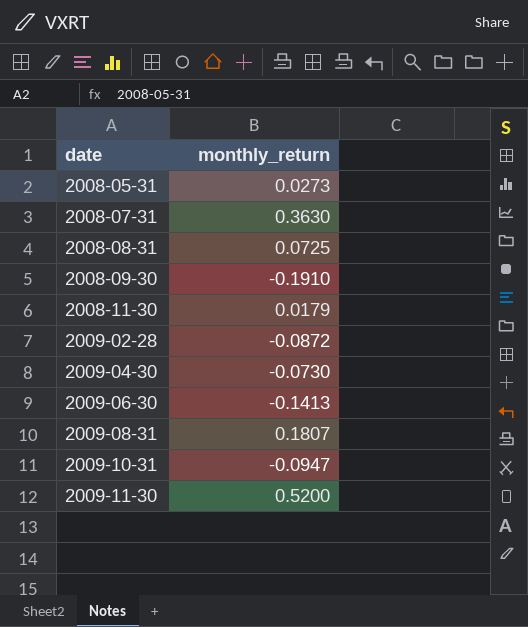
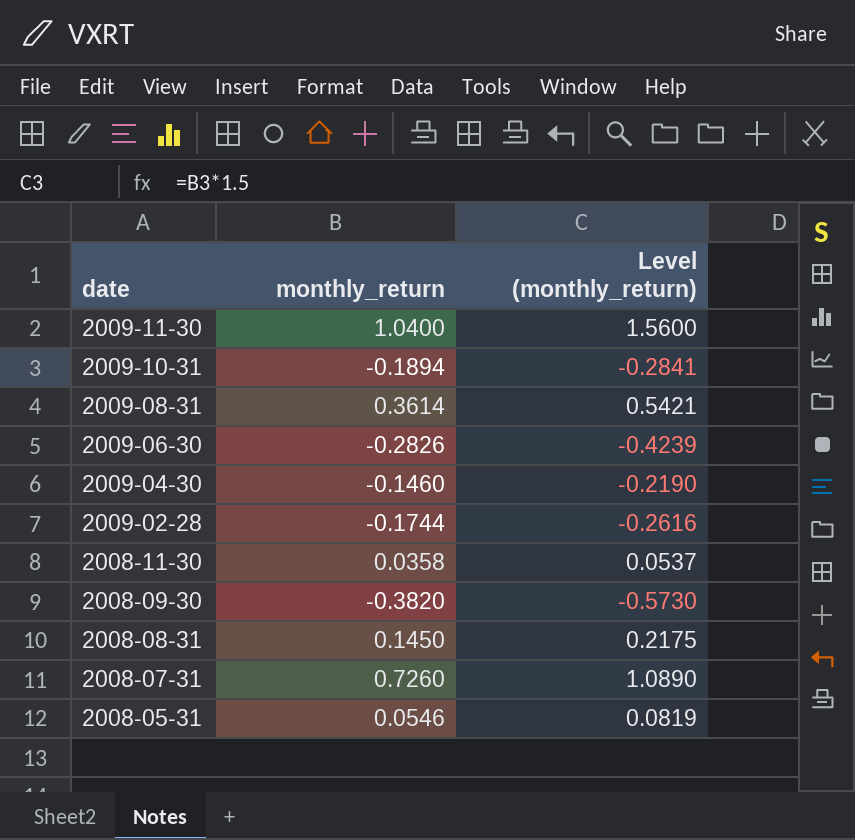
row order: date ascending -> date descending
column Level (monthly_return) | formula: none -> [monthly_return] * 1.5
2009-11-30 | monthly_return: 0.5200 -> 1.0400
2009-10-31 | monthly_return: -0.0947 -> -0.1894
2009-08-31 | monthly_return: 0.1807 -> 0.3614
2009-06-30 | monthly_return: -0.1413 -> -0.2826
2009-04-30 | monthly_return: -0.0730 -> -0.1460
2009-02-28 | monthly_return: -0.0872 -> -0.1744
2008-11-30 | monthly_return: 0.0179 -> 0.0358
2008-09-30 | monthly_return: -0.1910 -> -0.3820
2008-08-31 | monthly_return: 0.0725 -> 0.1450
2008-07-31 | monthly_return: 0.3630 -> 0.7260
2008-05-31 | monthly_return: 0.0273 -> 0.0546

